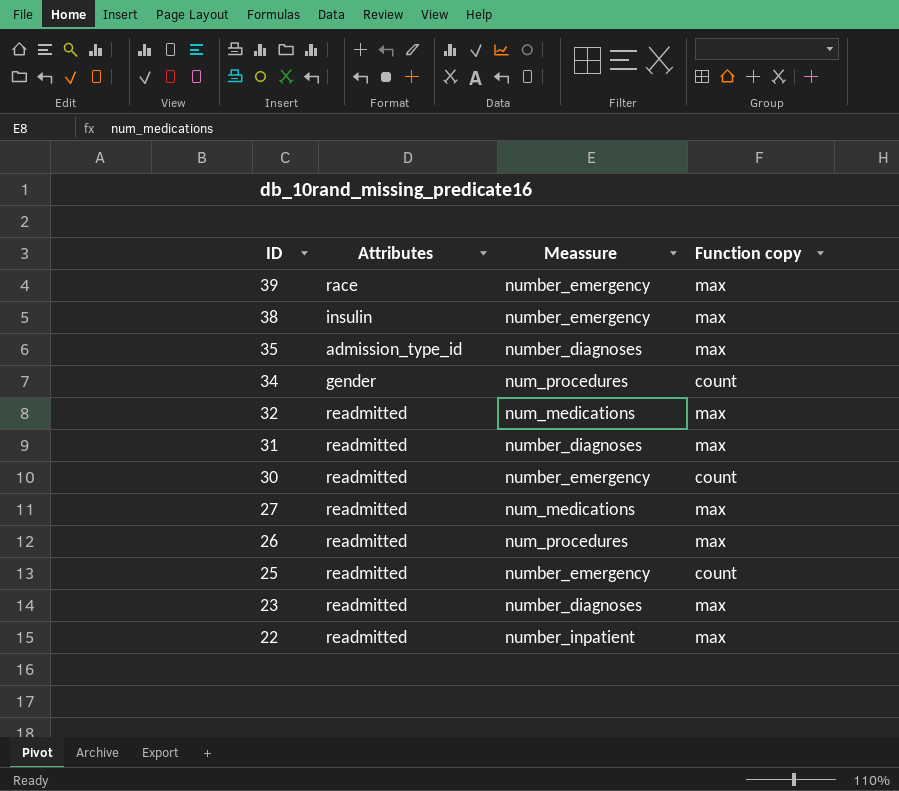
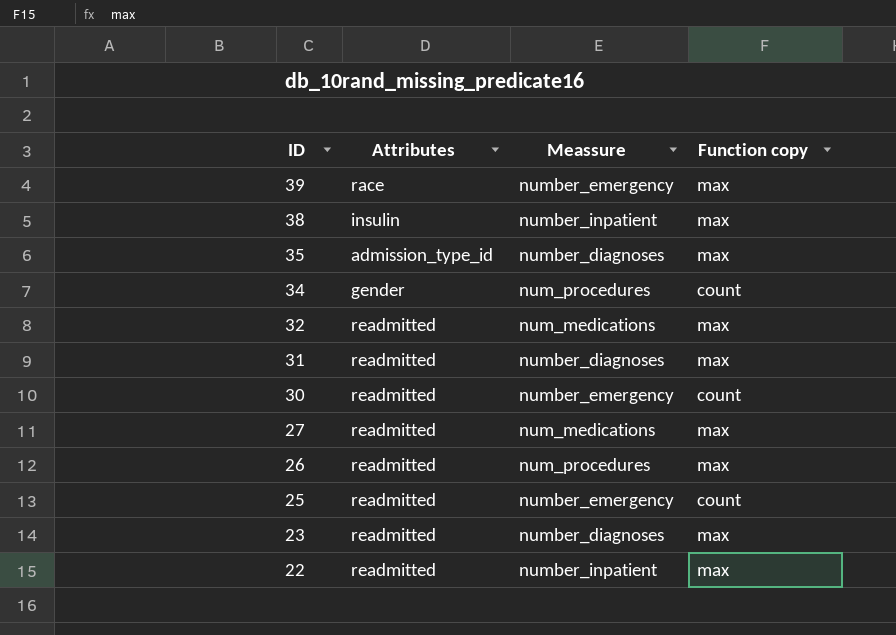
38 | Meassure: number_emergency -> number_inpatient

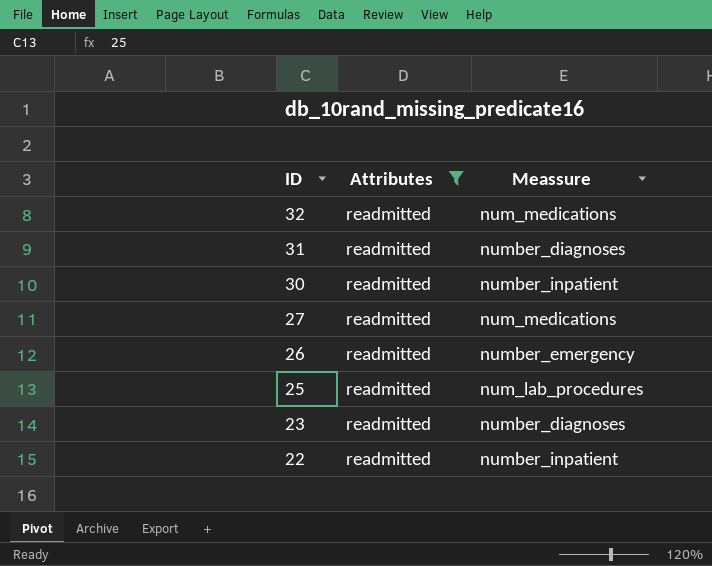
filter: none -> Attributes = readmitted
column Function copy | position: 4 -> none
30 | Meassure: number_emergency -> number_inpatient
26 | Meassure: num_procedures -> number_emergency
25 | Meassure: number_emergency -> num_lab_procedures

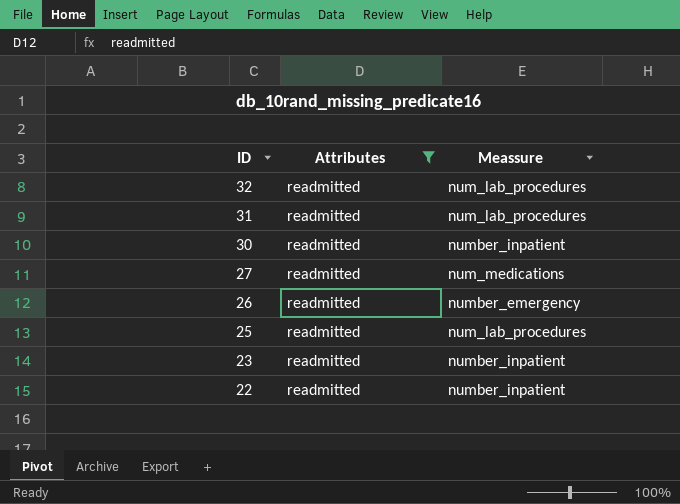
32 | Meassure: num_medications -> num_lab_procedures
31 | Meassure: number_diagnoses -> num_lab_procedures
23 | Meassure: number_diagnoses -> number_inpatient

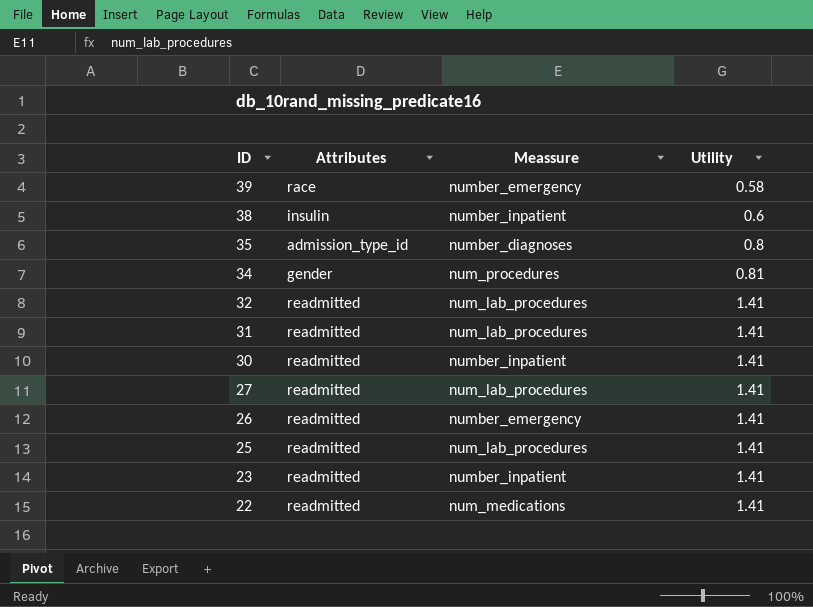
filter: Attributes = readmitted -> none
column Utility | position: none -> 4
27 | Meassure: num_medications -> num_lab_procedures
22 | Meassure: number_inpatient -> num_medications

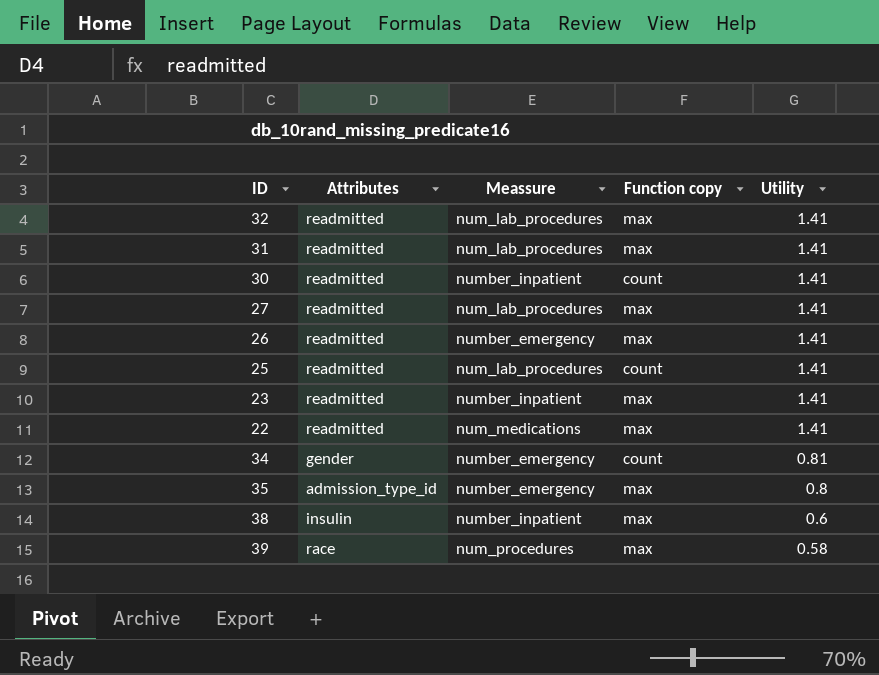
row order: ID descending -> Utility descending
column Function copy | position: none -> 4
34 | Meassure: num_procedures -> number_emergency
35 | Meassure: number_diagnoses -> number_emergency
39 | Meassure: number_emergency -> num_procedures

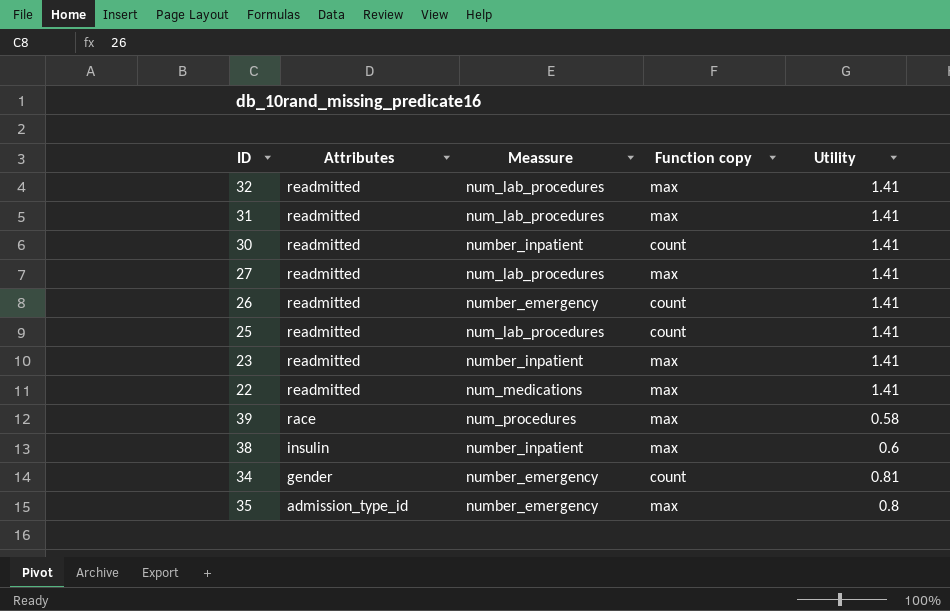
row order: Utility descending -> Attributes descending
26 | Function copy: max -> count

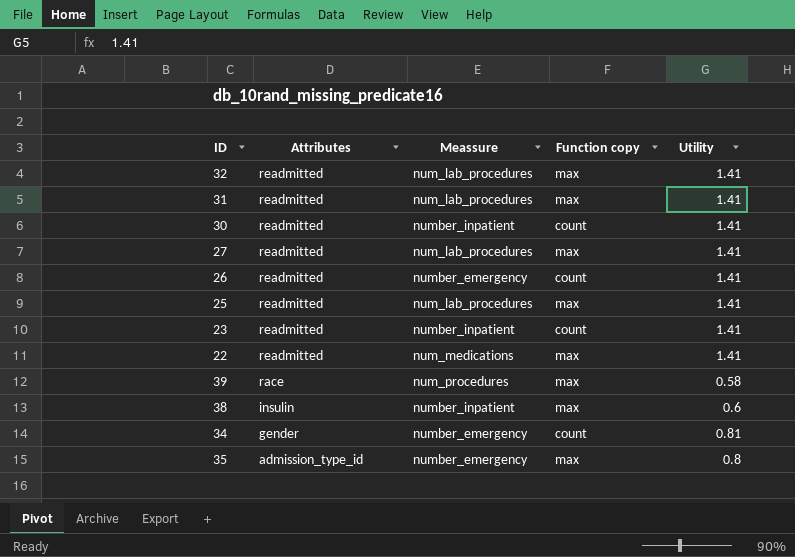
25 | Function copy: count -> max
23 | Function copy: max -> count

